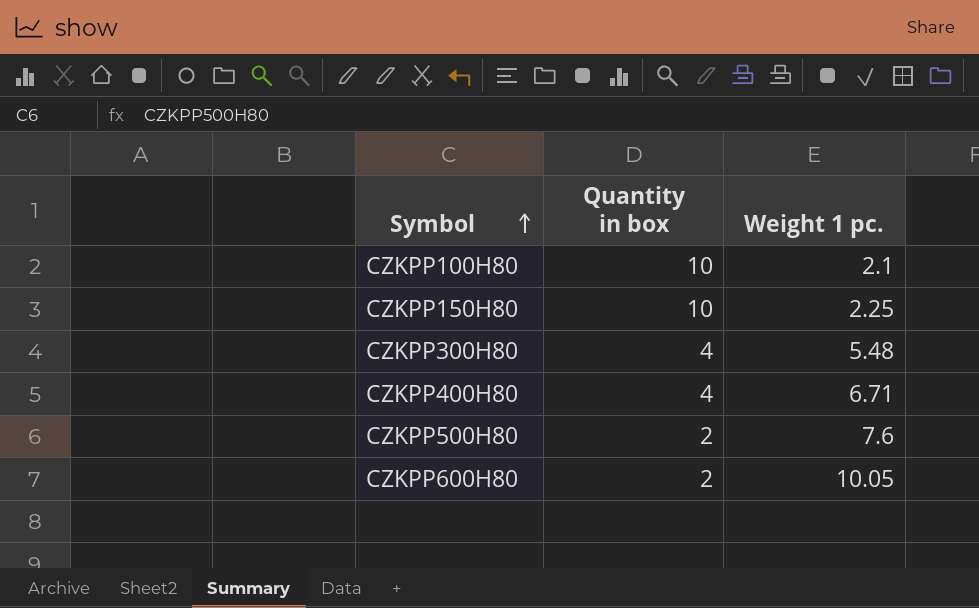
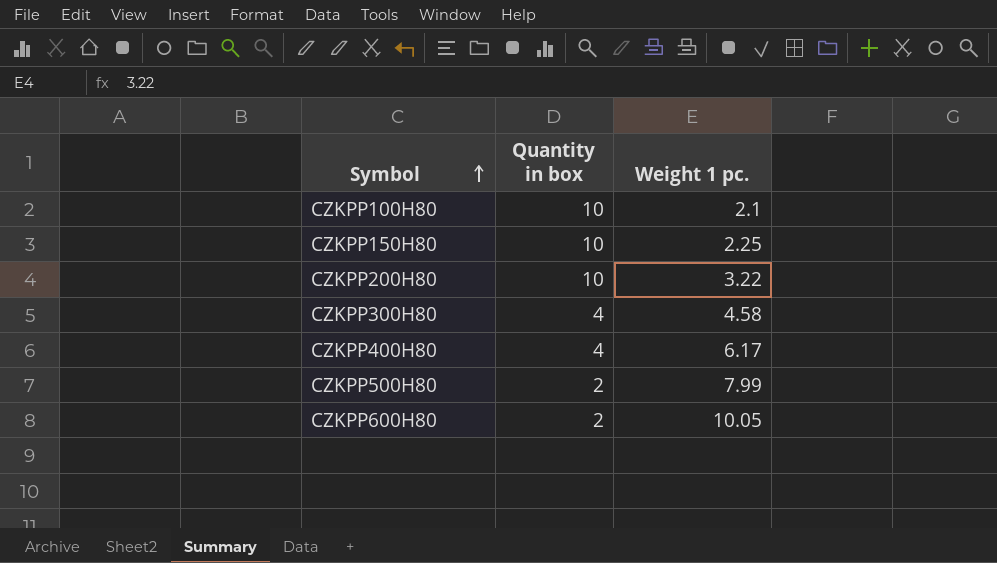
row CZKPP200H80: none -> 10 | 3.22
CZKPP300H80 | Weight 1 pc.: 5.48 -> 4.58
CZKPP400H80 | Weight 1 pc.: 6.71 -> 6.17
CZKPP500H80 | Weight 1 pc.: 7.6 -> 7.99

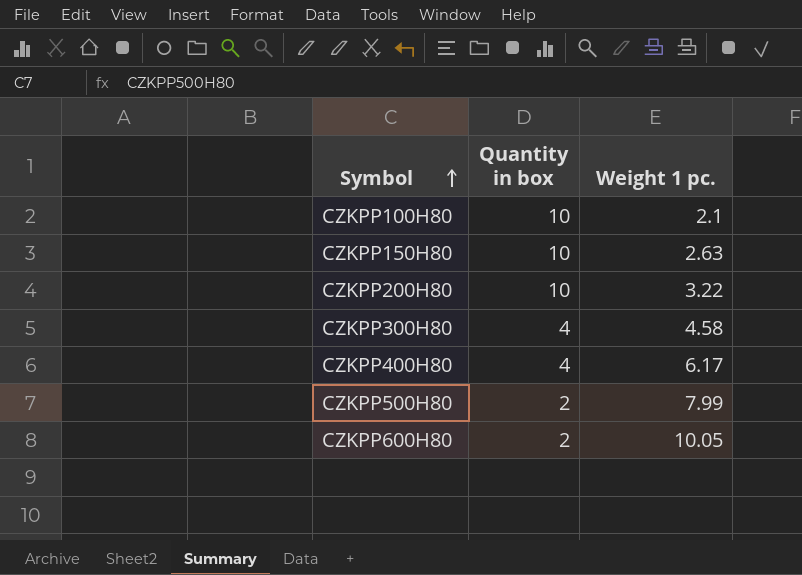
CZKPP150H80 | Weight 1 pc.: 2.25 -> 2.63

